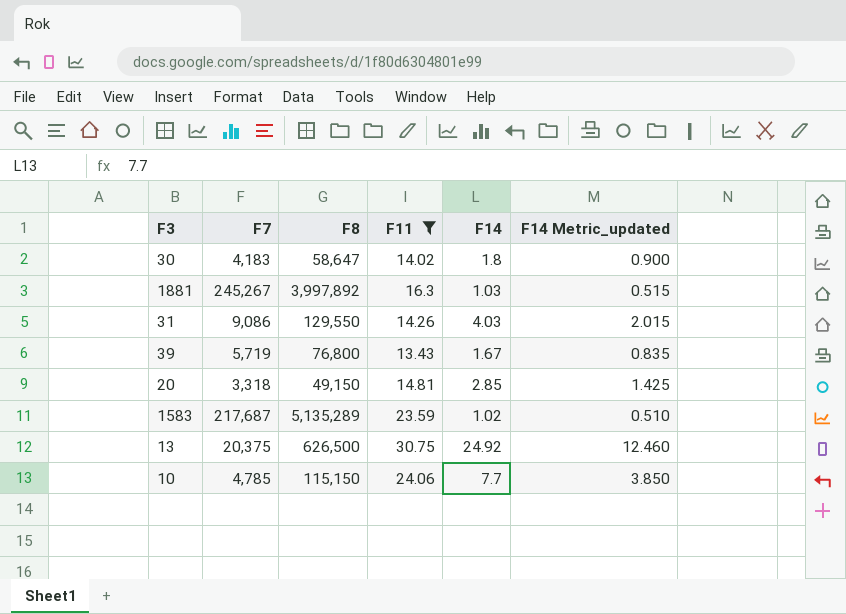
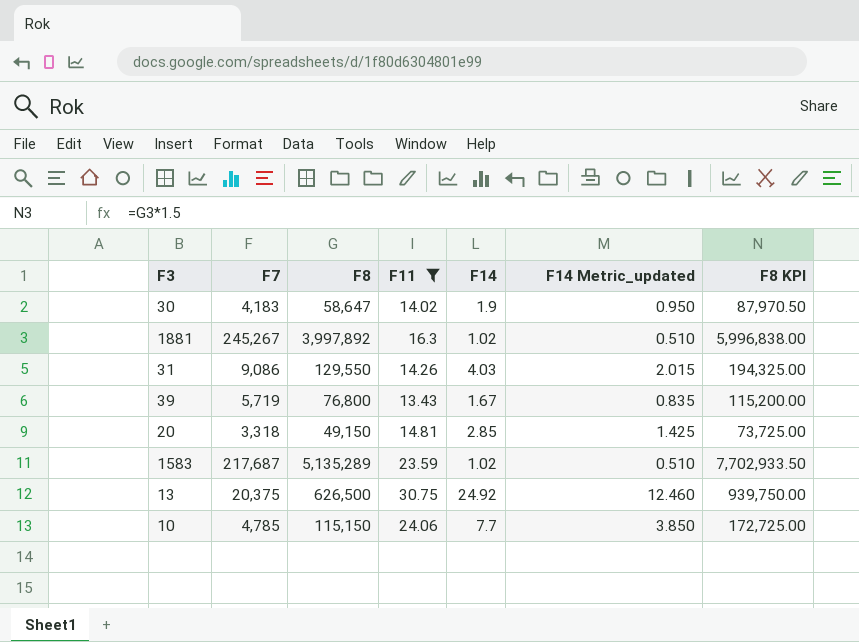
column F8 KPI | formula: none -> [F8] * 1.5
30 | F14: 1.8 -> 1.9
30 | F14 Metric_updated: 0.900 -> 0.950
1881 | F14: 1.03 -> 1.02
1881 | F14 Metric_updated: 0.515 -> 0.510

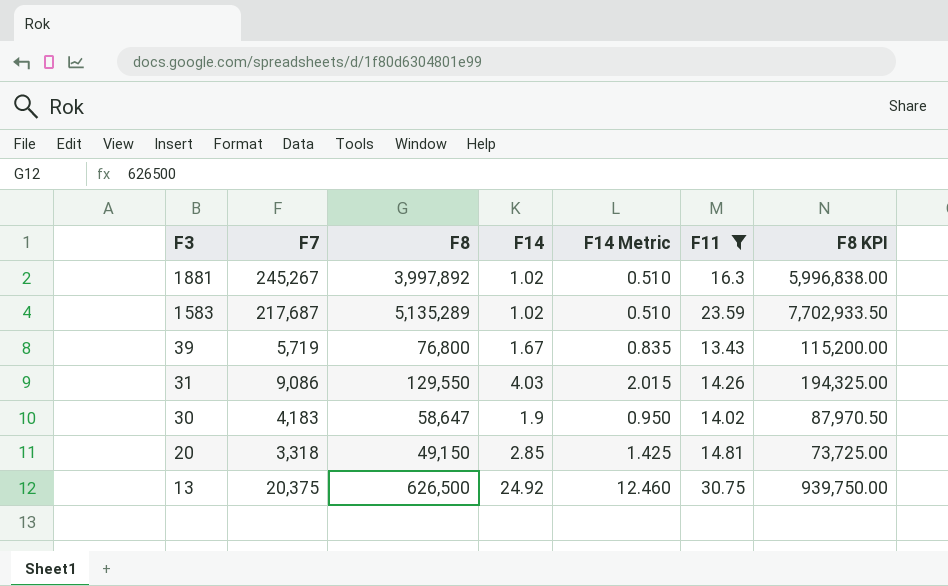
row order: none -> F3 descending
column name: F14 Metric_updated -> F14 Metric
column F11 | position: 4 -> 6
row 10: 4,785 | 115,150 | 24.06 | 7.7 | 3.850 | 172,725.00 -> none

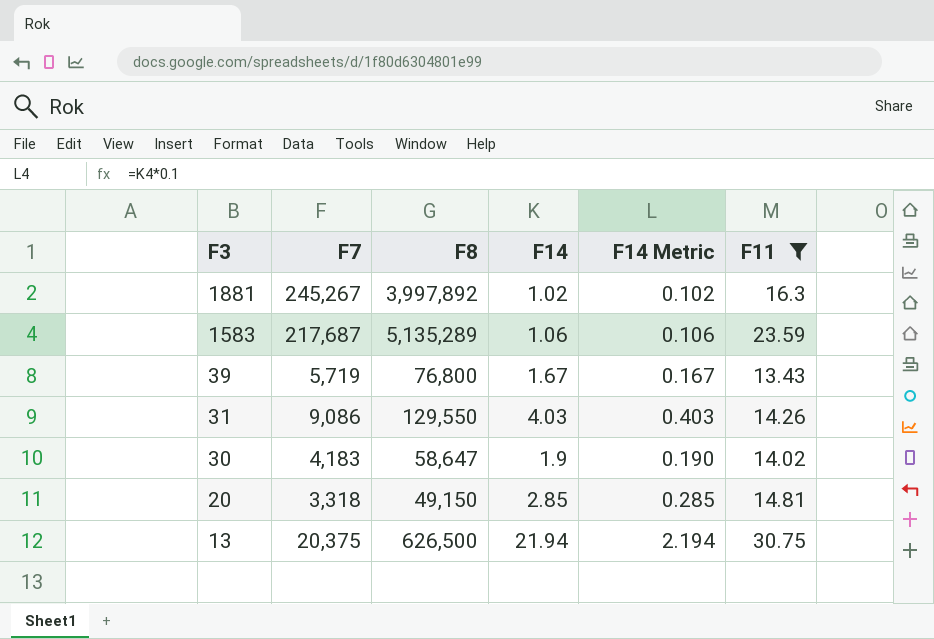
column F8 KPI | formula: [F8] * 1.5 -> none
column F14 Metric | formula: [F14] * 0.5 -> [F14] * 0.1
1583 | F14: 1.02 -> 1.06
13 | F14: 24.92 -> 21.94

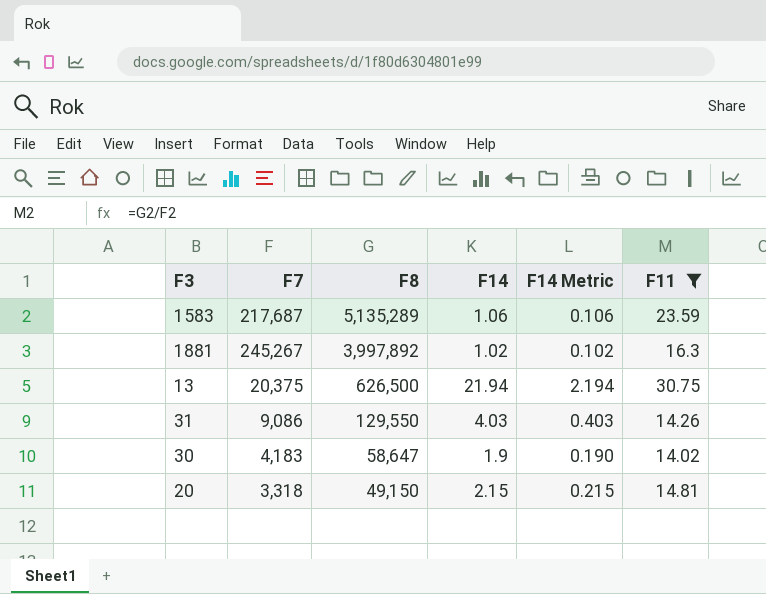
row order: F3 descending -> F8 descending
row 39: 5,719 | 76,800 | 1.67 | 0.167 | 13.43 -> none
20 | F14: 2.85 -> 2.15
20 | F14 Metric: 0.285 -> 0.215

